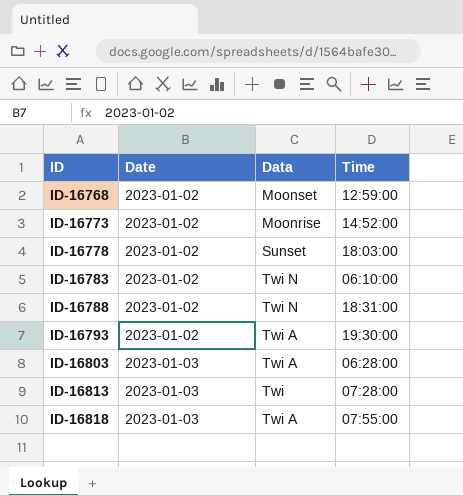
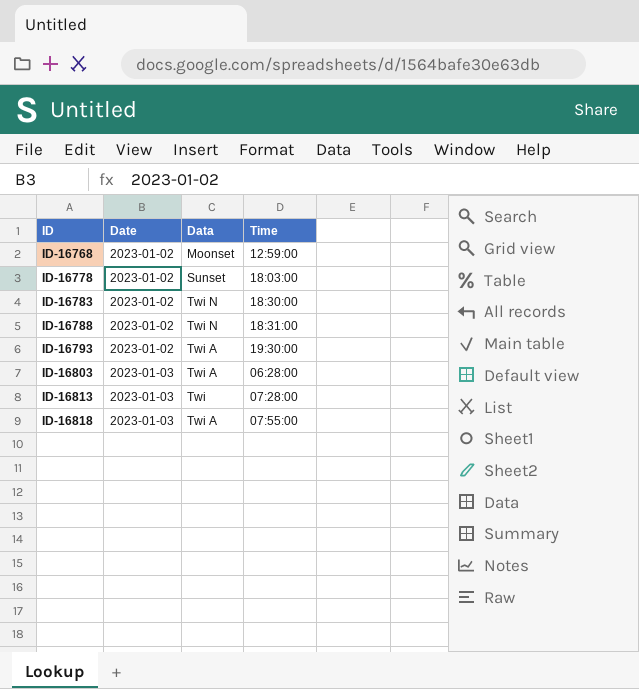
row ID-16773: 2023-01-02 | Moonrise | 14:52:00 -> none
ID-16783 | Time: 06:10:00 -> 18:30:00

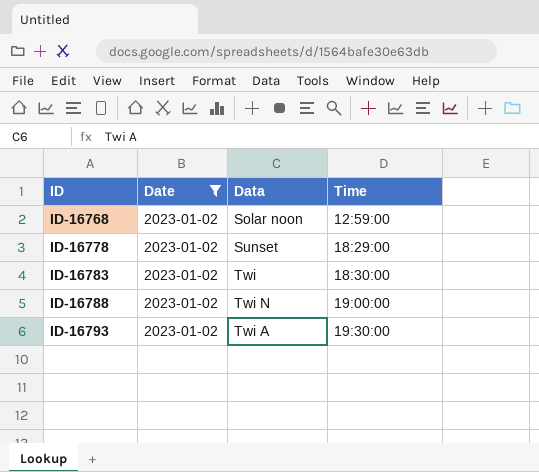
filter: none -> Date = 2023-01-02
ID-16768 | Data: Moonset -> Solar noon
ID-16778 | Time: 18:03:00 -> 18:29:00
ID-16783 | Data: Twi N -> Twi
ID-16788 | Time: 18:31:00 -> 19:00:00

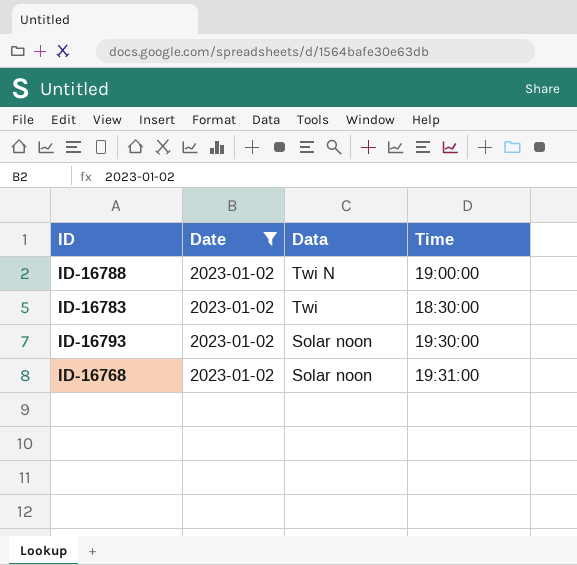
row order: ID ascending -> Data descending
row ID-16778: 2023-01-02 | Sunset | 18:29:00 -> none
ID-16793 | Data: Twi A -> Solar noon
ID-16768 | Time: 12:59:00 -> 19:31:00

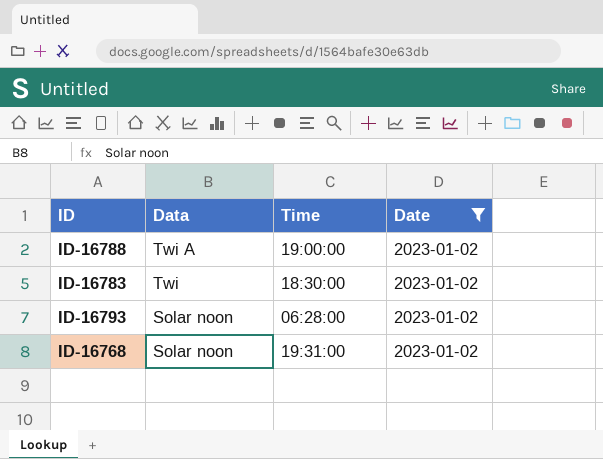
column Date | position: 2 -> 4
ID-16788 | Data: Twi N -> Twi A
ID-16793 | Time: 19:30:00 -> 06:28:00

